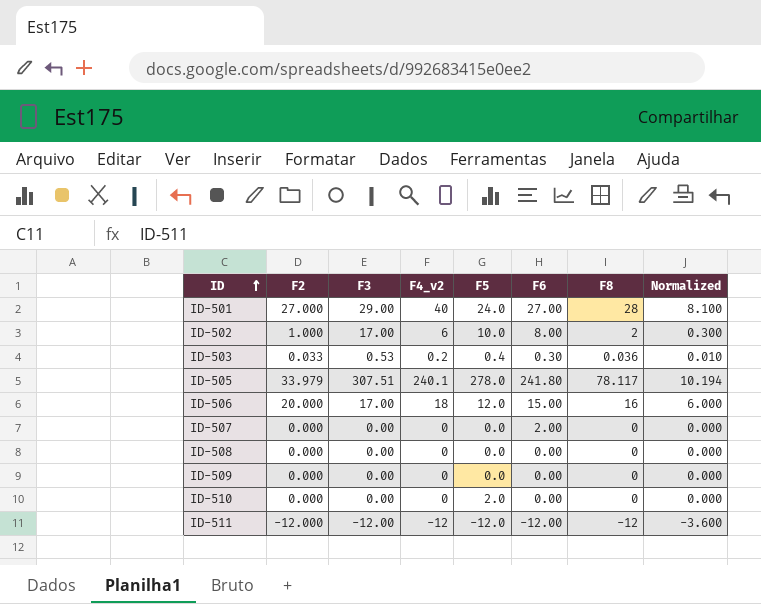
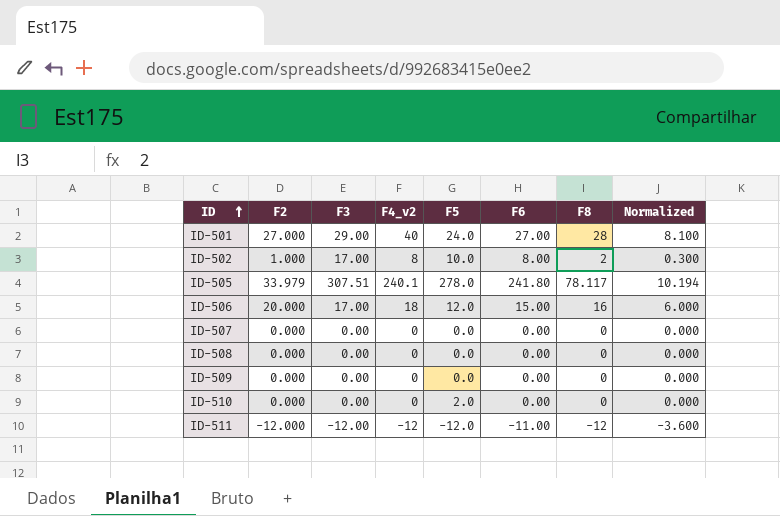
row ID-503: 0.033 | 0.53 | 0.2 | 0.4 | 0.30 | 0.036 | 0.010 -> none
ID-502 | F4_v2: 6 -> 8
ID-507 | F6: 2.00 -> 0.00
ID-511 | F6: -12.00 -> -11.00

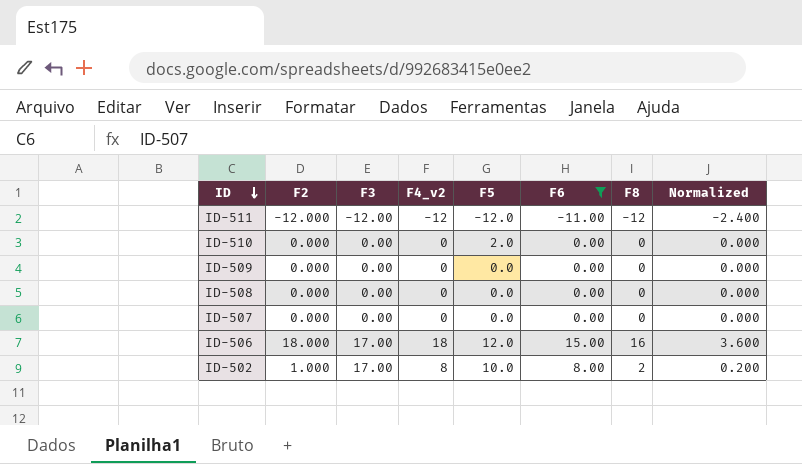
filter: none -> F6 <= 15.00
row order: ID ascending -> ID descending
column Normalized | formula: [F2] * 0.3 -> [F2] * 0.2
ID-506 | F2: 20.000 -> 18.000

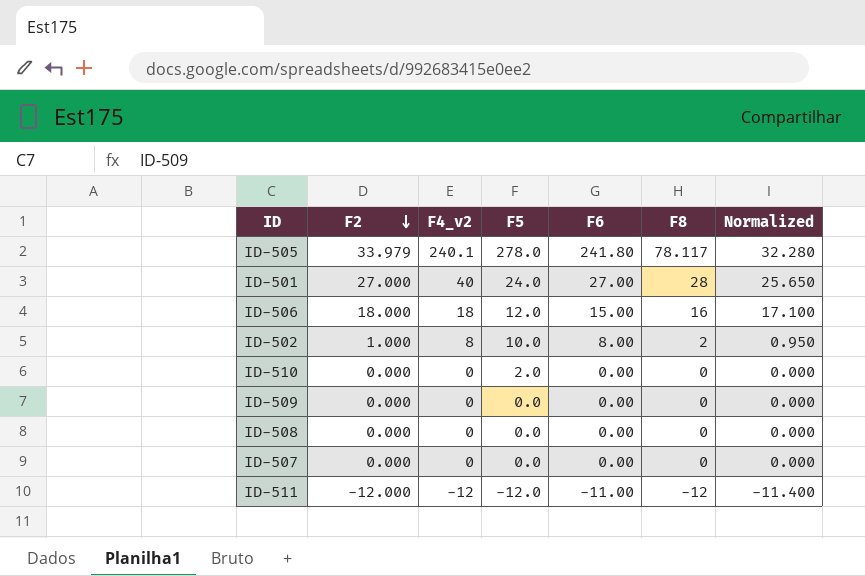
filter: F6 <= 15.00 -> none
row order: ID descending -> F2 descending
column F3 | position: 3 -> none
column Normalized | formula: [F2] * 0.2 -> [F2] * 0.95

